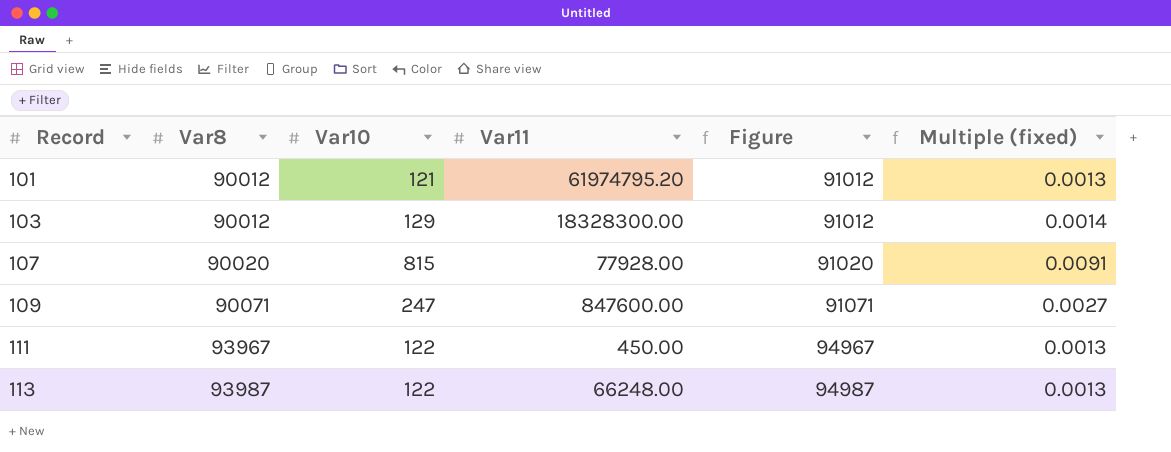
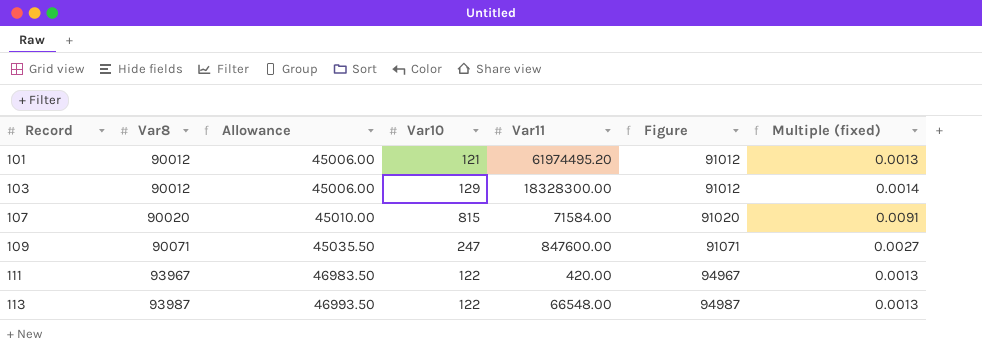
column Allowance | formula: none -> [Var8] * 0.5
101 | Var11: 61974795.20 -> 61974495.20
107 | Var11: 77928.00 -> 71584.00
111 | Var11: 450.00 -> 420.00
113 | Var11: 66248.00 -> 66548.00

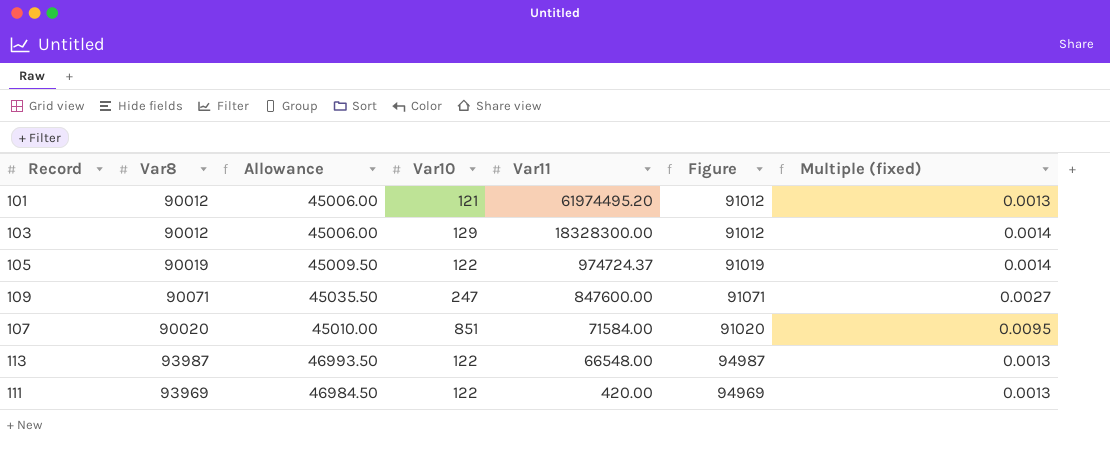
row order: Record ascending -> Var11 descending
row 105: none -> 90019 | 45009.50 | 122 | 974724.37 | 91019 | 0.0014
107 | Var10: 815 -> 851
107 | Multiple (fixed): 0.0091 -> 0.0095
111 | Var8: 93967 -> 93969
111 | Allowance: 46983.50 -> 46984.50
111 | Figure: 94967 -> 94969

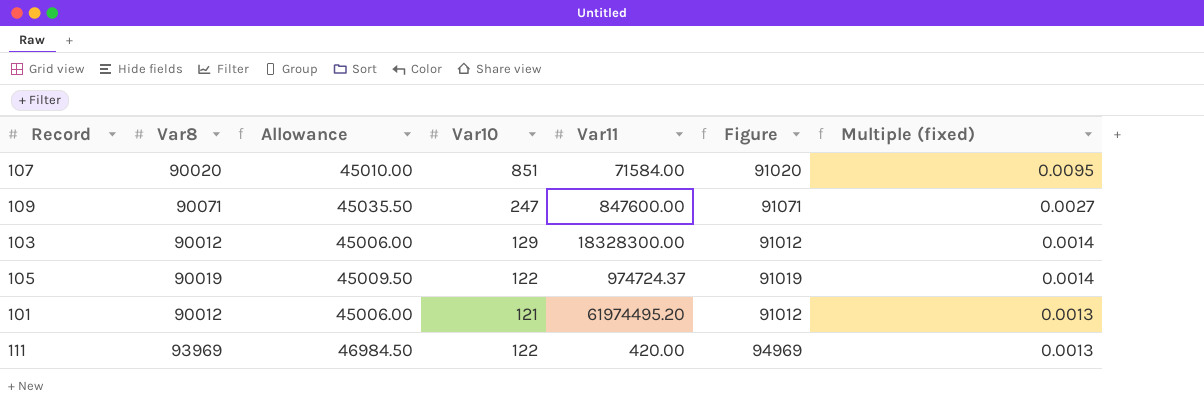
row order: Var11 descending -> Multiple (fixed) descending
row 113: 93987 | 46993.50 | 122 | 66548.00 | 94987 | 0.0013 -> none

